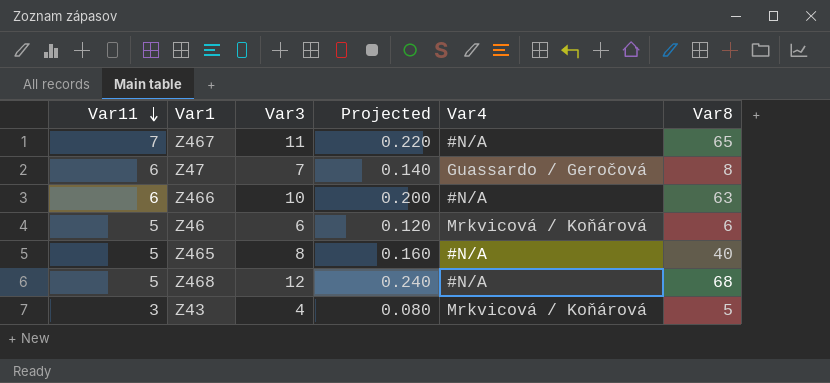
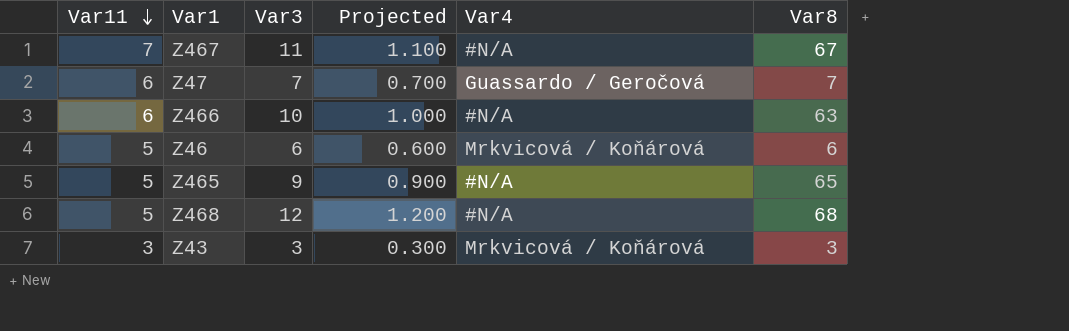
column Projected | formula: [Var3] * 0.02 -> [Var3] * 0.1
Z467 | Var8: 65 -> 67
Z47 | Var8: 8 -> 7
Z465 | Var3: 8 -> 9
Z465 | Var8: 40 -> 65
Z43 | Var3: 4 -> 3
Z43 | Var8: 5 -> 3

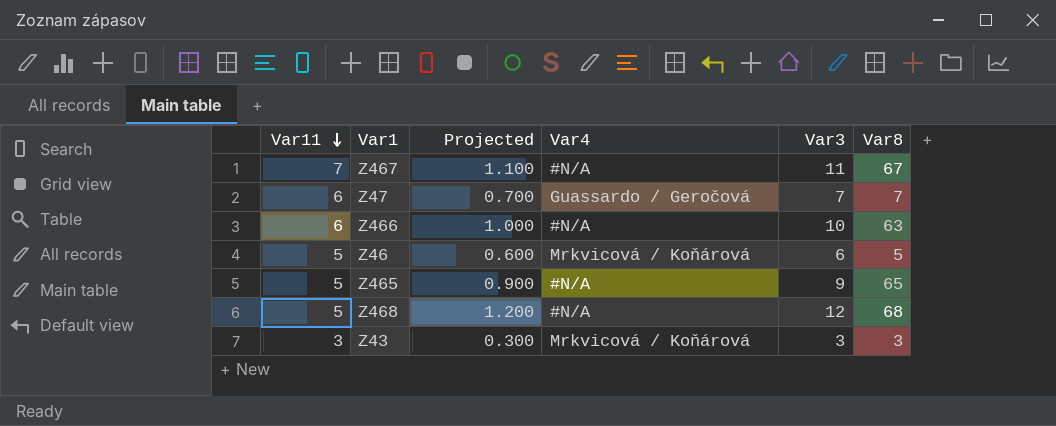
column Var3 | position: 3 -> 5
Z46 | Var8: 6 -> 5

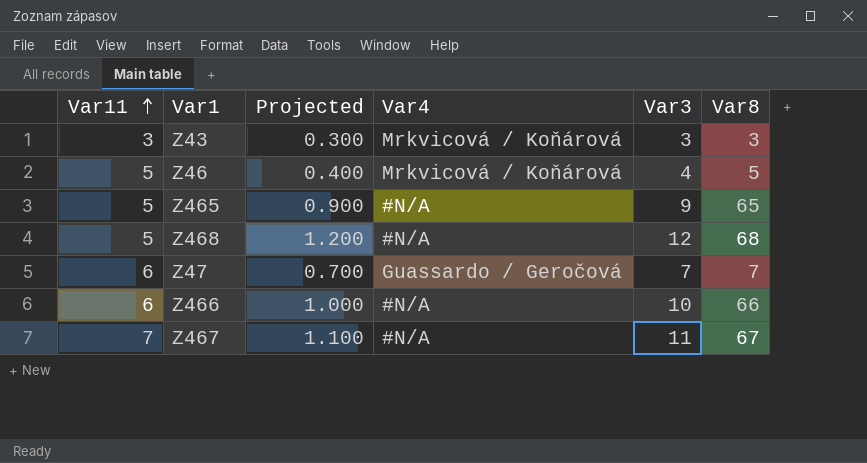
row order: Var11 descending -> Var11 ascending
Z46 | Projected: 0.600 -> 0.400
Z46 | Var3: 6 -> 4
Z466 | Var8: 63 -> 66

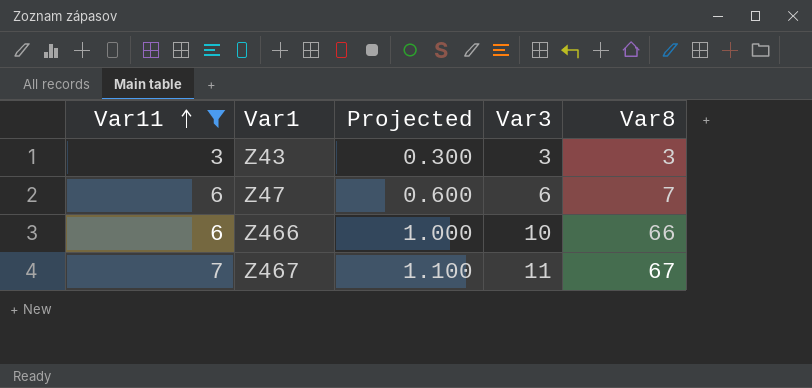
filter: none -> Var11 != 5
column Var4 | position: 4 -> none
Z47 | Projected: 0.700 -> 0.600
Z47 | Var3: 7 -> 6

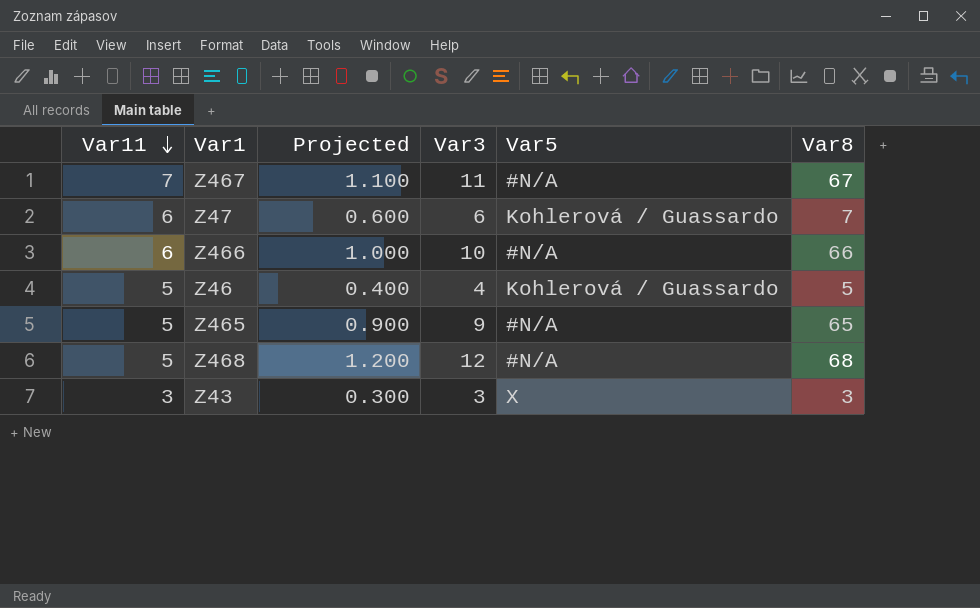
filter: Var11 != 5 -> none
row order: Var11 ascending -> Var11 descending
column Var5 | position: none -> 5

